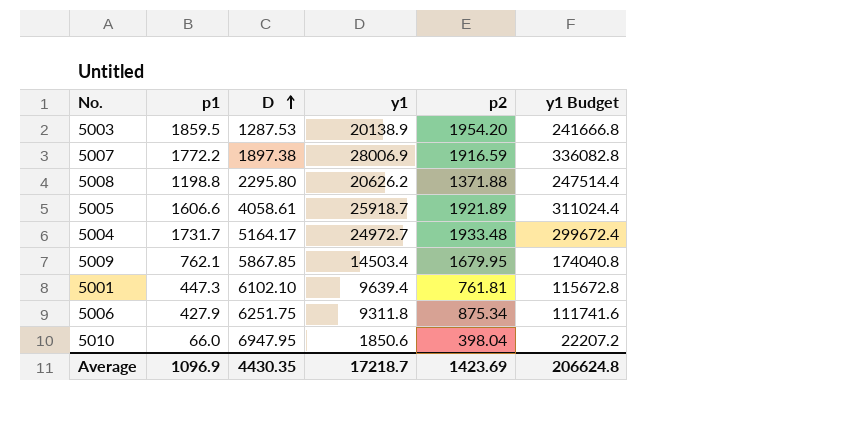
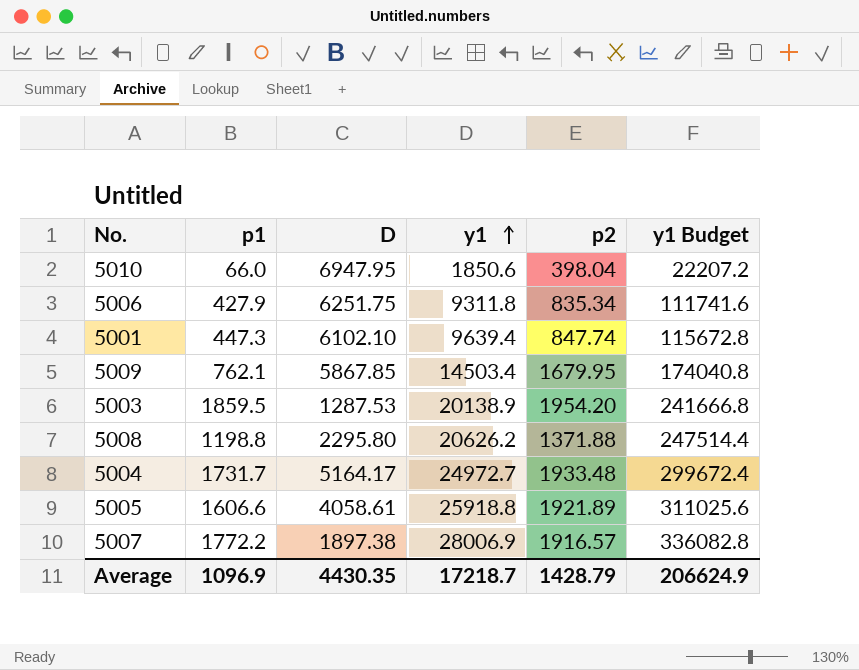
row order: D ascending -> y1 ascending
5006 | p2: 875.34 -> 835.34
5001 | p2: 761.81 -> 847.74
5005 | y1: 25918.7 -> 25918.8
5005 | y1 Budget: 311024.4 -> 311025.6
5007 | p2: 1916.59 -> 1916.57
Average | p2: 1423.69 -> 1428.79
Average | y1 Budget: 206624.8 -> 206624.9

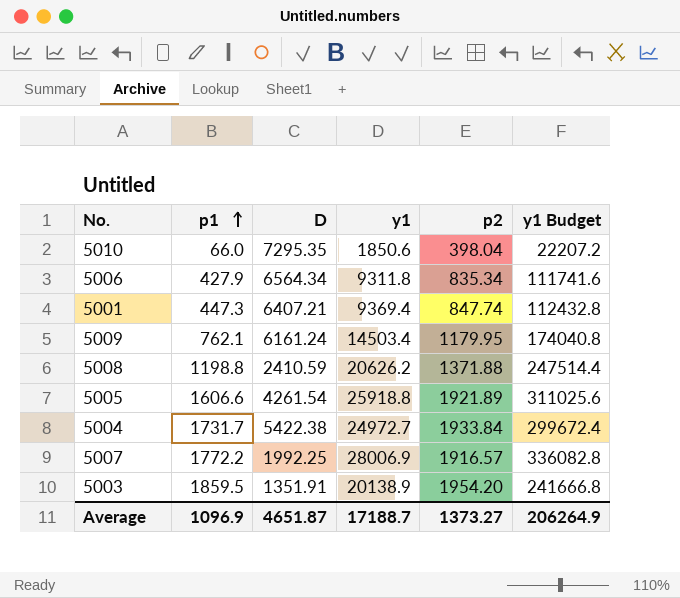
row order: y1 ascending -> p1 ascending
5010 | D: 6947.95 -> 7295.35
5006 | D: 6251.75 -> 6564.34
5001 | D: 6102.10 -> 6407.21
5001 | y1: 9639.4 -> 9369.4
5001 | y1 Budget: 115672.8 -> 112432.8
5009 | D: 5867.85 -> 6161.24
5009 | p2: 1679.95 -> 1179.95
5008 | D: 2295.80 -> 2410.59
5005 | D: 4058.61 -> 4261.54
5004 | D: 5164.17 -> 5422.38
5004 | p2: 1933.48 -> 1933.84
5007 | D: 1897.38 -> 1992.25
5003 | D: 1287.53 -> 1351.91
Average | D: 4430.35 -> 4651.87
Average | y1: 17218.7 -> 17188.7
Average | p2: 1428.79 -> 1373.27
Average | y1 Budget: 206624.9 -> 206264.9

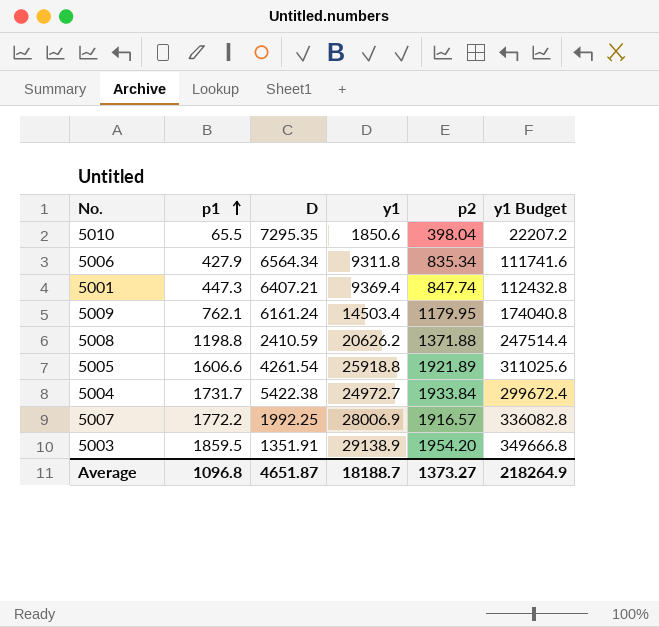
5010 | p1: 66.0 -> 65.5
5003 | y1: 20138.9 -> 29138.9
5003 | y1 Budget: 241666.8 -> 349666.8
Average | p1: 1096.9 -> 1096.8
Average | y1: 17188.7 -> 18188.7
Average | y1 Budget: 206264.9 -> 218264.9

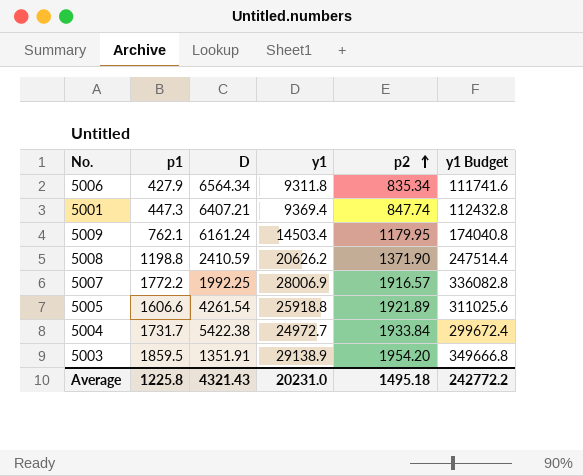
row order: p1 ascending -> p2 ascending
row 5010: 65.5 | 7295.35 | 1850.6 | 398.04 | 22207.2 -> none
5008 | p2: 1371.88 -> 1371.90
Average | p1: 1096.8 -> 1225.8
Average | D: 4651.87 -> 4321.43
Average | y1: 18188.7 -> 20231.0
Average | p2: 1373.27 -> 1495.18
Average | y1 Budget: 218264.9 -> 242772.2

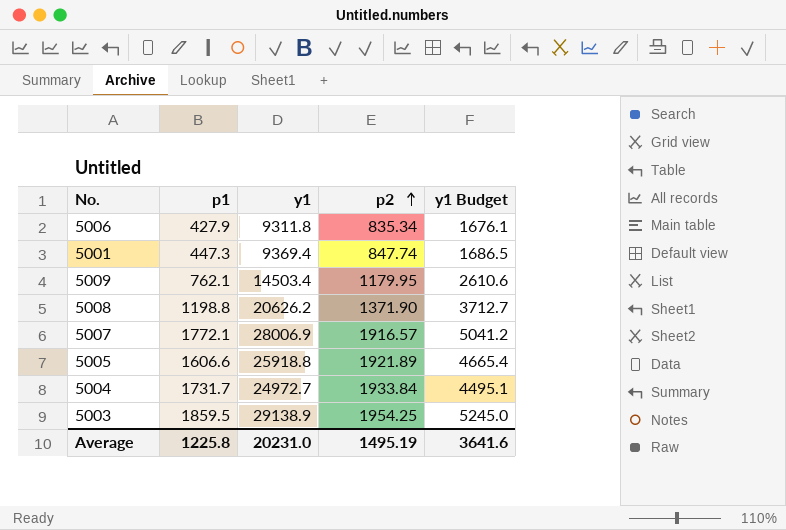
column D | position: 3 -> none
column y1 Budget | formula: [y1] * 12 -> [y1] * 0.18
5007 | p1: 1772.2 -> 1772.1
5003 | p2: 1954.20 -> 1954.25
Average | p2: 1495.18 -> 1495.19
Average | y1 Budget: 242772.2 -> 3641.6

